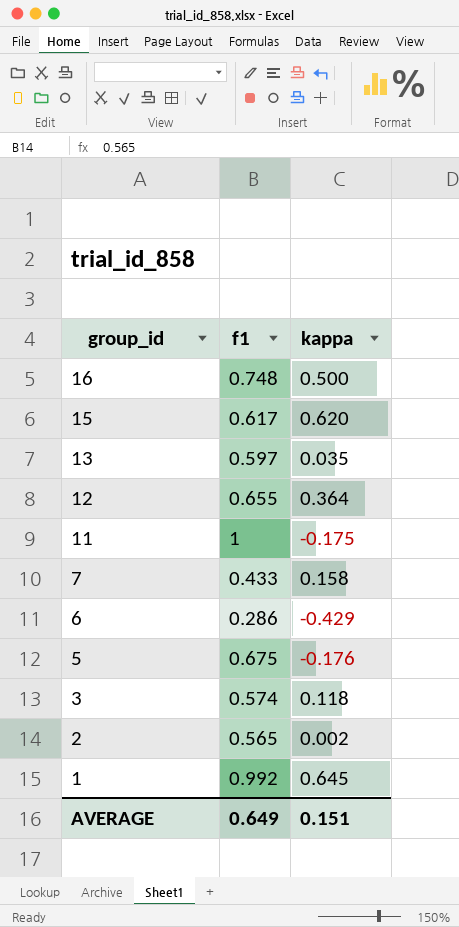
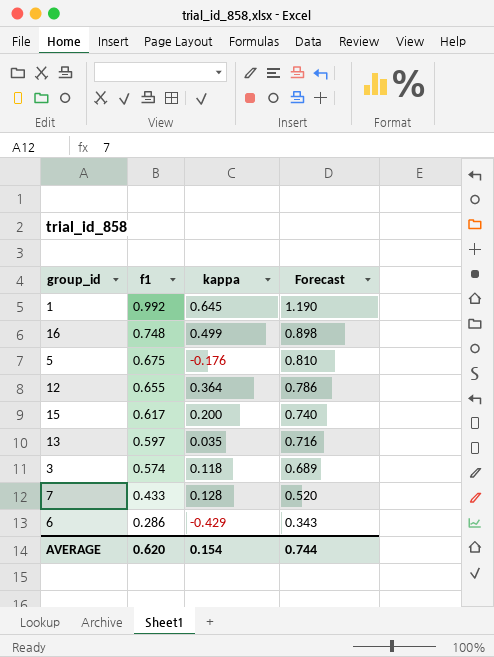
row order: group_id descending -> f1 descending
column Forecast | formula: none -> [f1] * 1.2
row 11: 1 | -0.175 -> none
row 2: 0.565 | 0.002 -> none
16 | kappa: 0.500 -> 0.499
15 | kappa: 0.620 -> 0.200
7 | kappa: 0.158 -> 0.128
AVERAGE | f1: 0.649 -> 0.620
AVERAGE | kappa: 0.151 -> 0.154

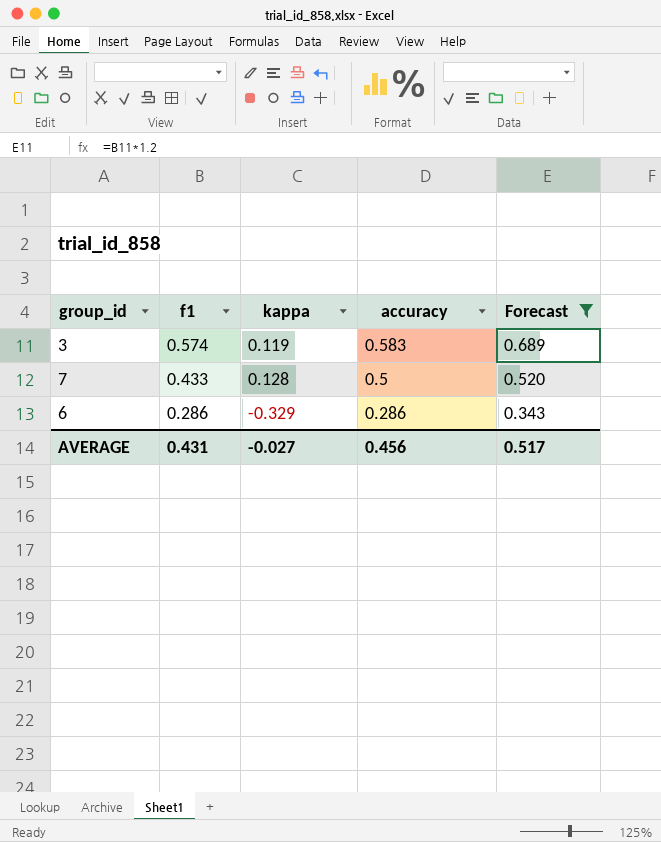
filter: none -> Forecast <= 0.689
column accuracy | position: none -> 4
3 | kappa: 0.118 -> 0.119
6 | kappa: -0.429 -> -0.329
AVERAGE | f1: 0.620 -> 0.431
AVERAGE | kappa: 0.154 -> -0.027
AVERAGE | Forecast: 0.744 -> 0.517

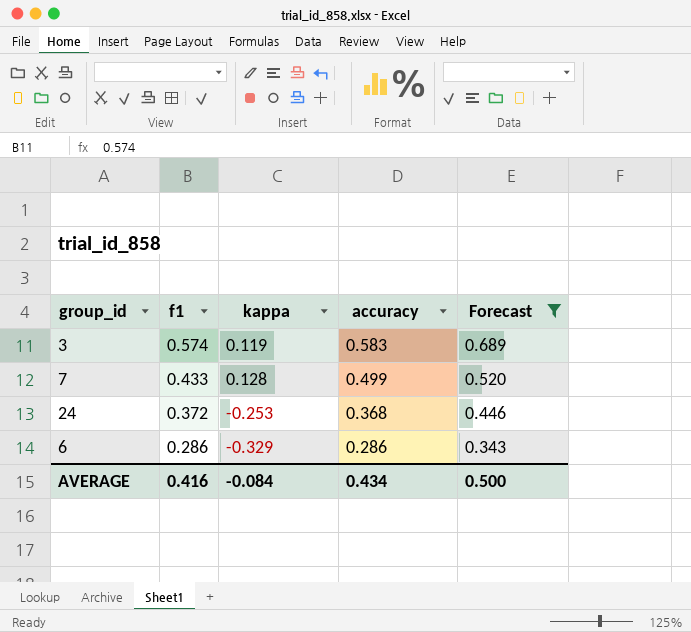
7 | accuracy: 0.5 -> 0.499
row 24: none -> 0.372 | -0.253 | 0.368 | 0.446
AVERAGE | f1: 0.431 -> 0.416
AVERAGE | kappa: -0.027 -> -0.084
AVERAGE | accuracy: 0.456 -> 0.434
AVERAGE | Forecast: 0.517 -> 0.500

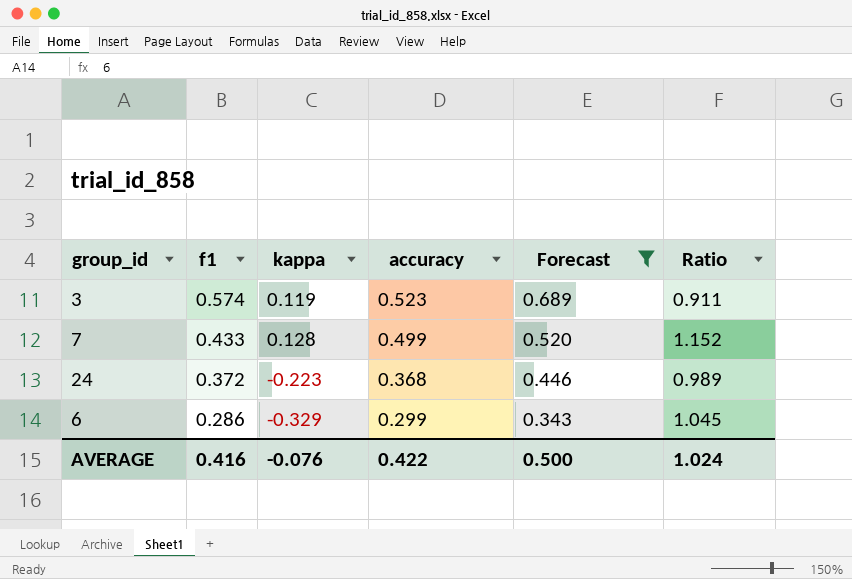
column Ratio | formula: none -> [accuracy] / [f1]
3 | accuracy: 0.583 -> 0.523
24 | kappa: -0.253 -> -0.223
6 | accuracy: 0.286 -> 0.299
AVERAGE | kappa: -0.084 -> -0.076
AVERAGE | accuracy: 0.434 -> 0.422

